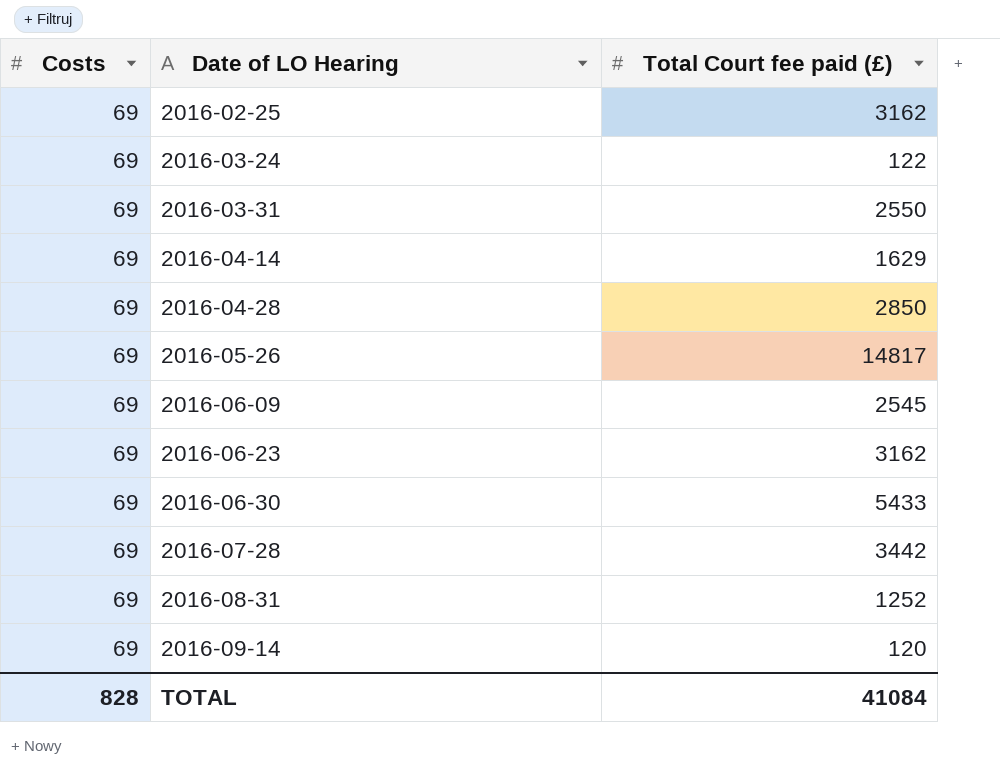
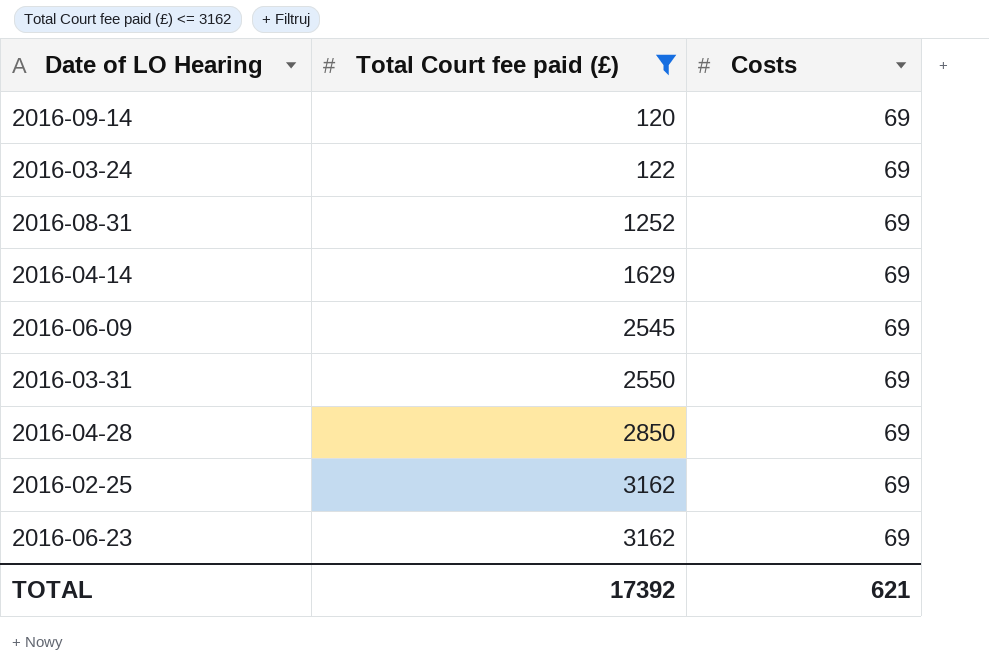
filter: none -> Total Court fee paid (£) <= 3162
row order: Date of LO Hearing ascending -> Total Court fee paid (£) ascending
column Costs | position: 1 -> 3
TOTAL | Total Court fee paid (£): 41084 -> 17392
TOTAL | Costs: 828 -> 621

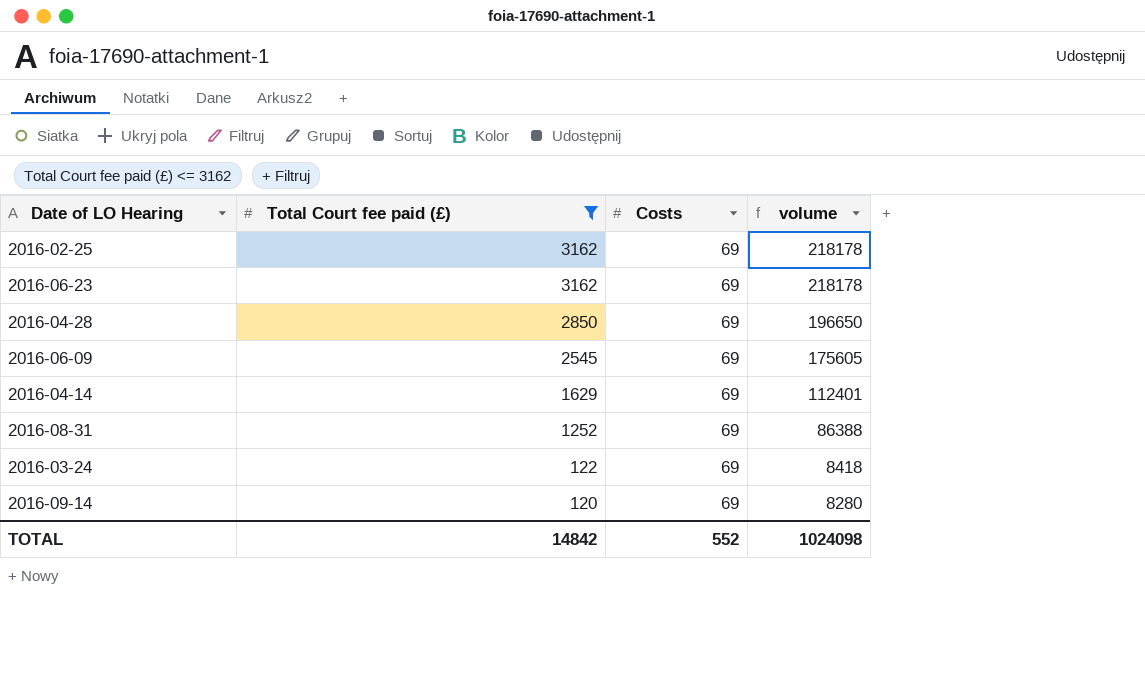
row order: Total Court fee paid (£) ascending -> Total Court fee paid (£) descending
column volume | formula: none -> [Total Court fee paid (£)] * [Costs]
row 2016-03-31: 2550 | 69 -> none
TOTAL | Total Court fee paid (£): 17392 -> 14842
TOTAL | Costs: 621 -> 552

